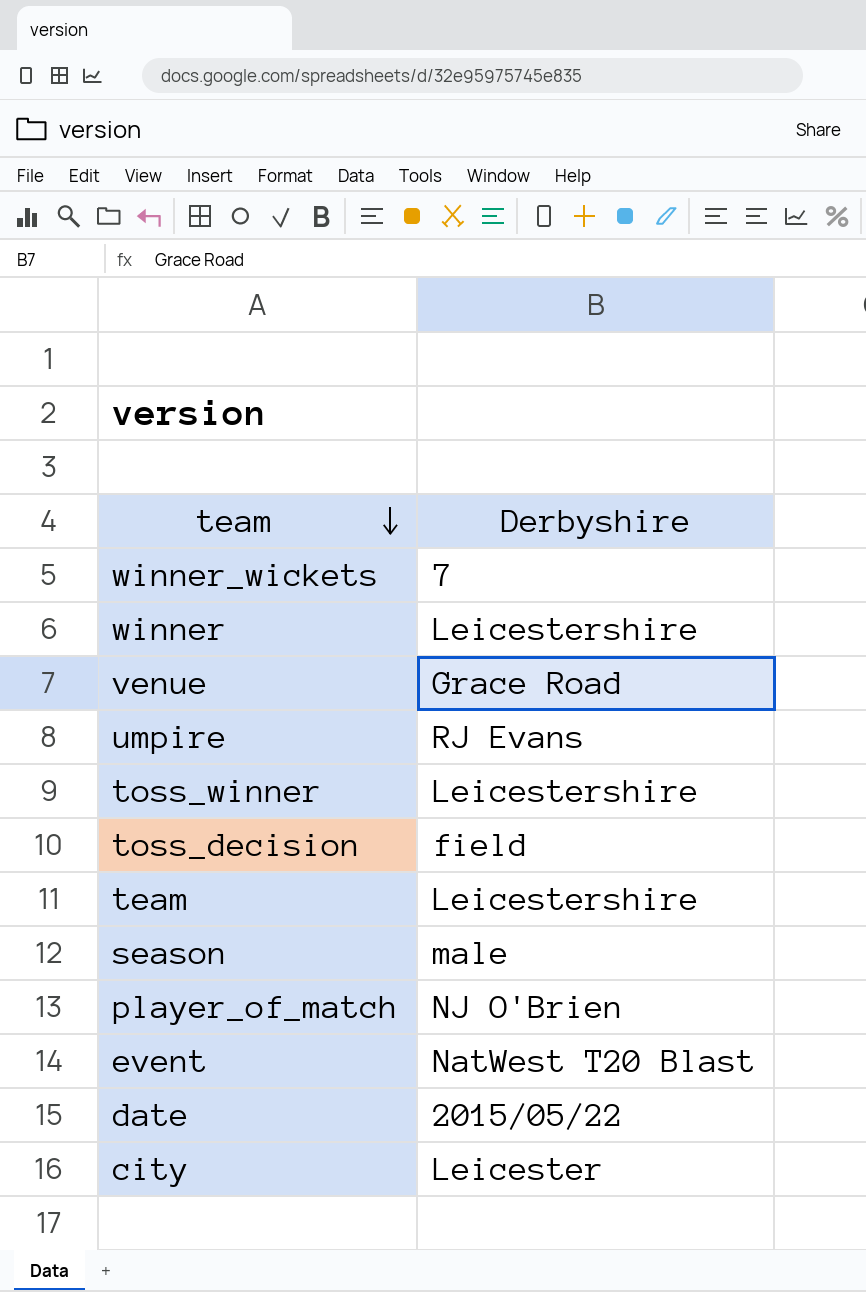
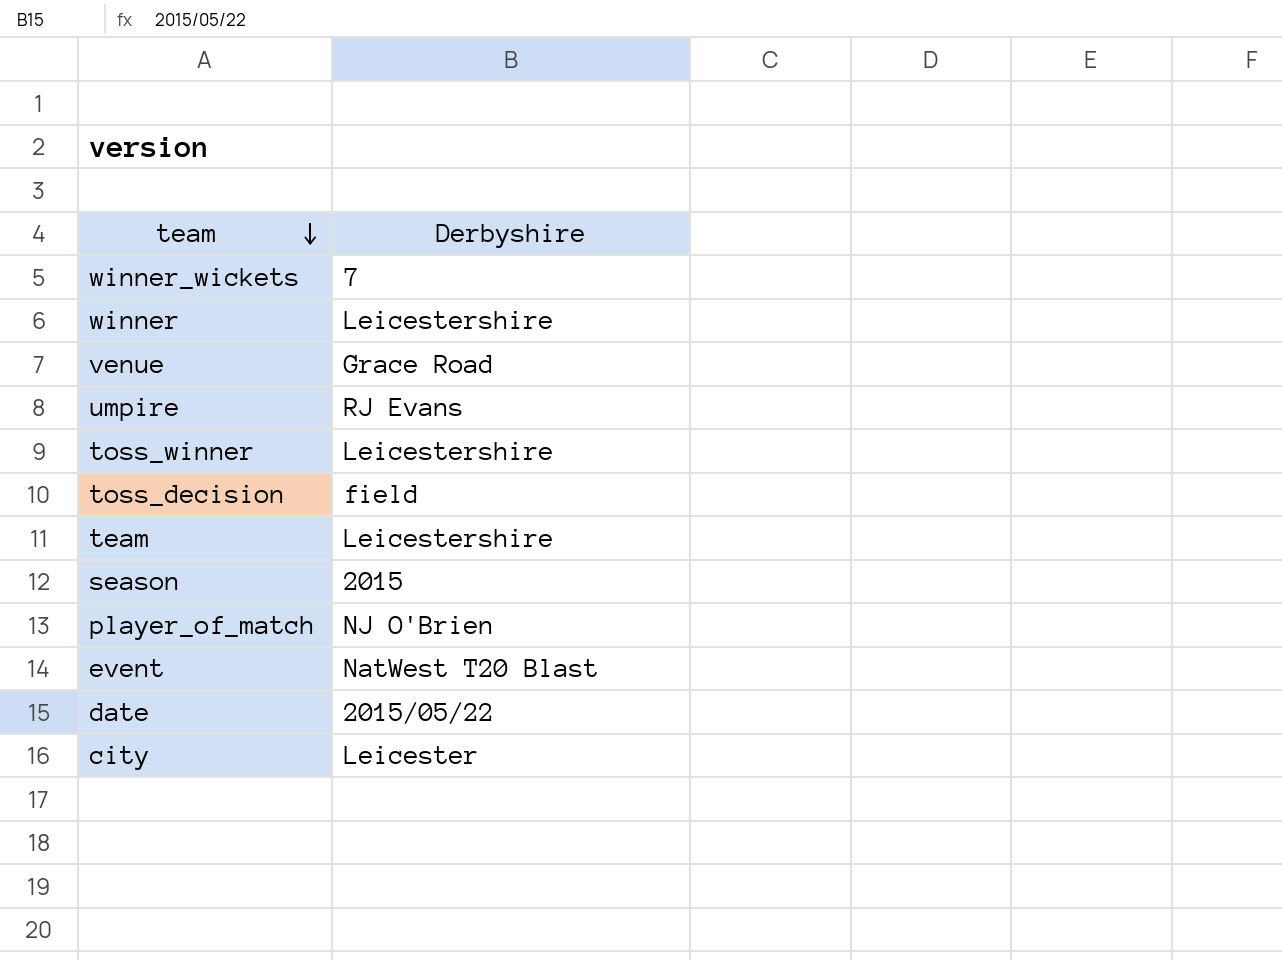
season | Derbyshire: male -> 2015

